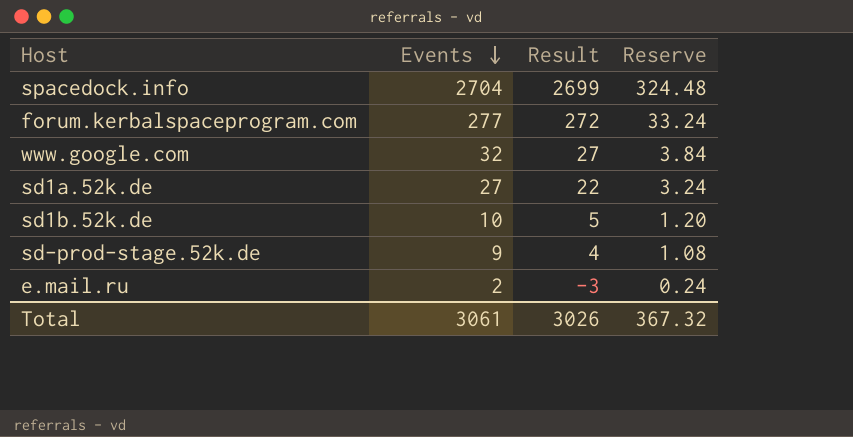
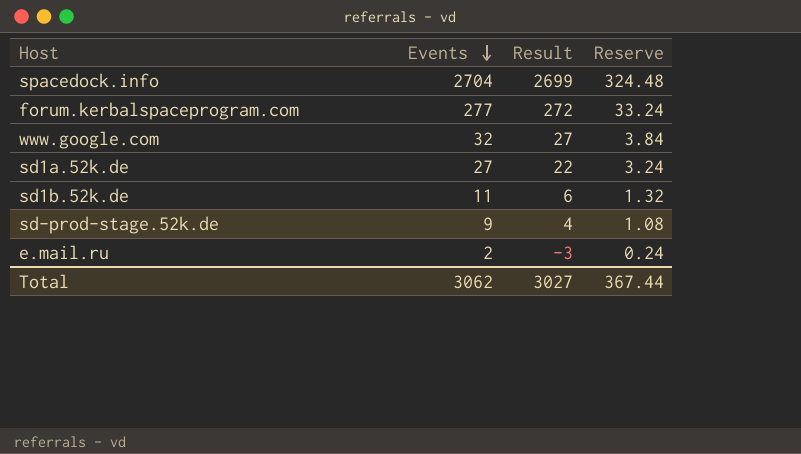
sd1b.52k.de | Events: 10 -> 11
sd1b.52k.de | Result: 5 -> 6
sd1b.52k.de | Reserve: 1.20 -> 1.32
Total | Events: 3061 -> 3062
Total | Result: 3026 -> 3027
Total | Reserve: 367.32 -> 367.44

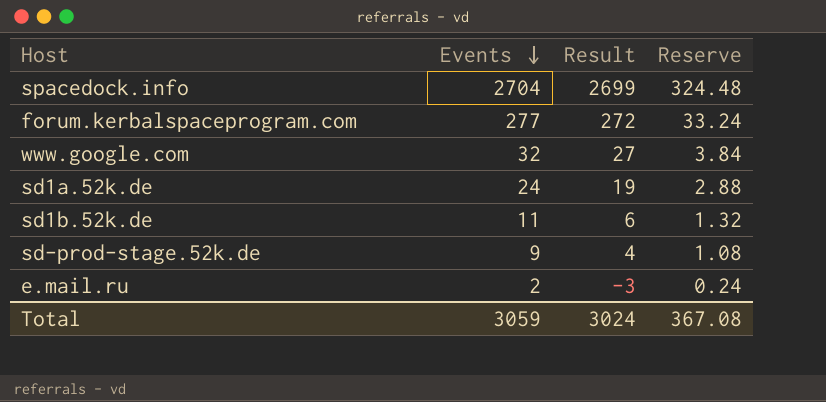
sd1a.52k.de | Events: 27 -> 24
sd1a.52k.de | Result: 22 -> 19
sd1a.52k.de | Reserve: 3.24 -> 2.88
Total | Events: 3062 -> 3059
Total | Result: 3027 -> 3024
Total | Reserve: 367.44 -> 367.08

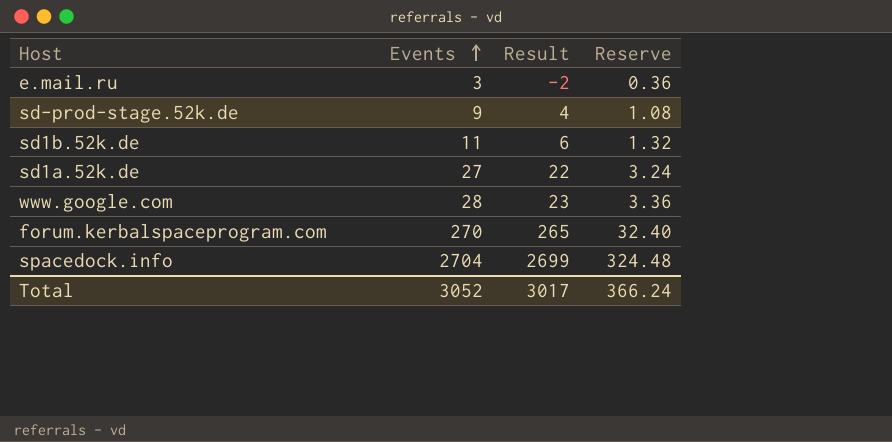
row order: Events descending -> Events ascending
e.mail.ru | Events: 2 -> 3
e.mail.ru | Result: -3 -> -2
e.mail.ru | Reserve: 0.24 -> 0.36
sd1a.52k.de | Events: 24 -> 27
sd1a.52k.de | Result: 19 -> 22
sd1a.52k.de | Reserve: 2.88 -> 3.24
www.google.com | Events: 32 -> 28
www.google.com | Result: 27 -> 23
www.google.com | Reserve: 3.84 -> 3.36
forum.kerbalspaceprogram.com | Events: 277 -> 270
forum.kerbalspaceprogram.com | Result: 272 -> 265
forum.kerbalspaceprogram.com | Reserve: 33.24 -> 32.40
Total | Events: 3059 -> 3052
Total | Result: 3024 -> 3017
Total | Reserve: 367.08 -> 366.24

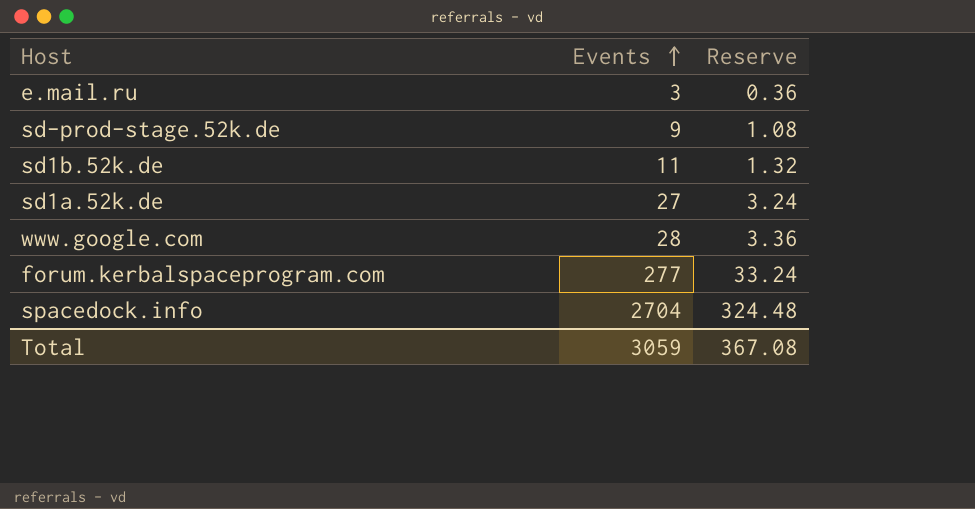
column Result | formula: [Events] - 5 -> none
forum.kerbalspaceprogram.com | Events: 270 -> 277
forum.kerbalspaceprogram.com | Reserve: 32.40 -> 33.24
Total | Events: 3052 -> 3059
Total | Reserve: 366.24 -> 367.08

